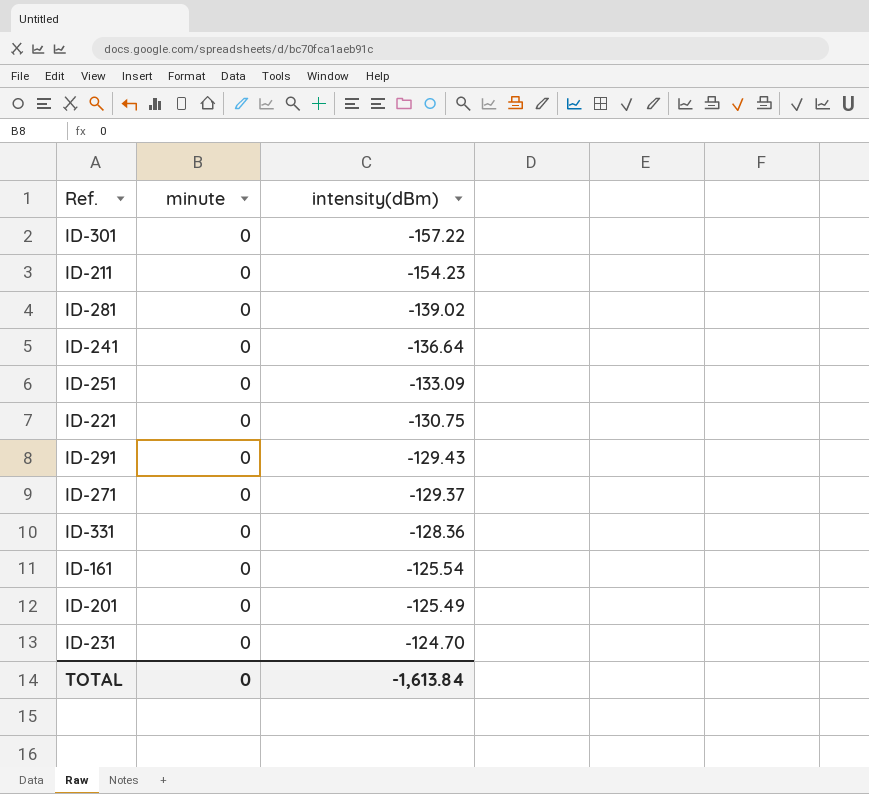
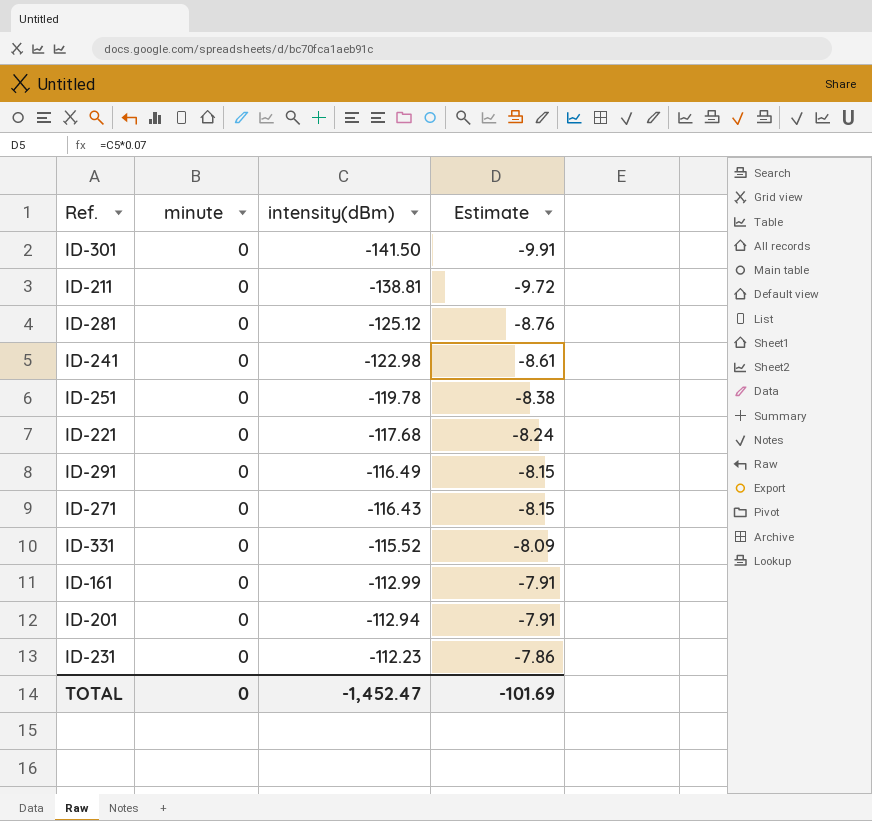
column Estimate | formula: none -> [intensity(dBm)] * 0.07
ID-301 | intensity(dBm): -157.22 -> -141.50
ID-211 | intensity(dBm): -154.23 -> -138.81
ID-281 | intensity(dBm): -139.02 -> -125.12
ID-241 | intensity(dBm): -136.64 -> -122.98
ID-251 | intensity(dBm): -133.09 -> -119.78
ID-221 | intensity(dBm): -130.75 -> -117.68
ID-291 | intensity(dBm): -129.43 -> -116.49
ID-271 | intensity(dBm): -129.37 -> -116.43
ID-331 | intensity(dBm): -128.36 -> -115.52
ID-161 | intensity(dBm): -125.54 -> -112.99
ID-201 | intensity(dBm): -125.49 -> -112.94
ID-231 | intensity(dBm): -124.70 -> -112.23
TOTAL | intensity(dBm): -1,613.84 -> -1,452.47

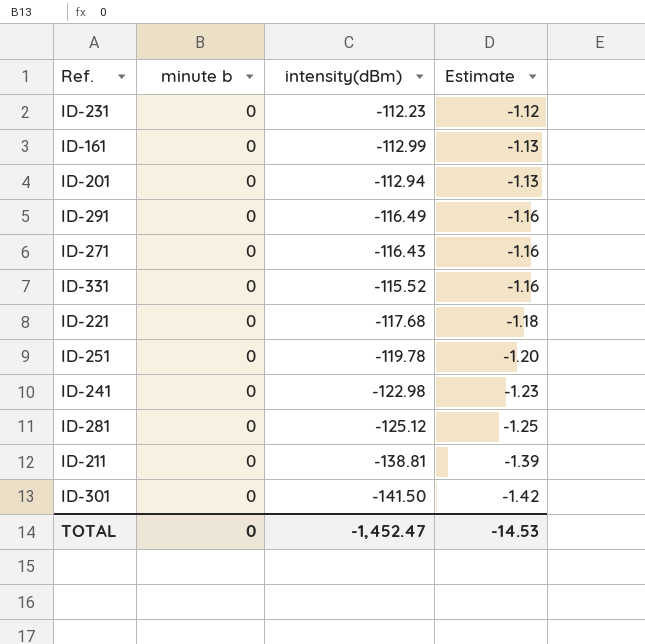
row order: intensity(dBm) ascending -> Estimate descending
column name: minute -> minute b
column Estimate | formula: [intensity(dBm)] * 0.07 -> [intensity(dBm)] * 0.01
TOTAL | Estimate: -101.69 -> -14.53

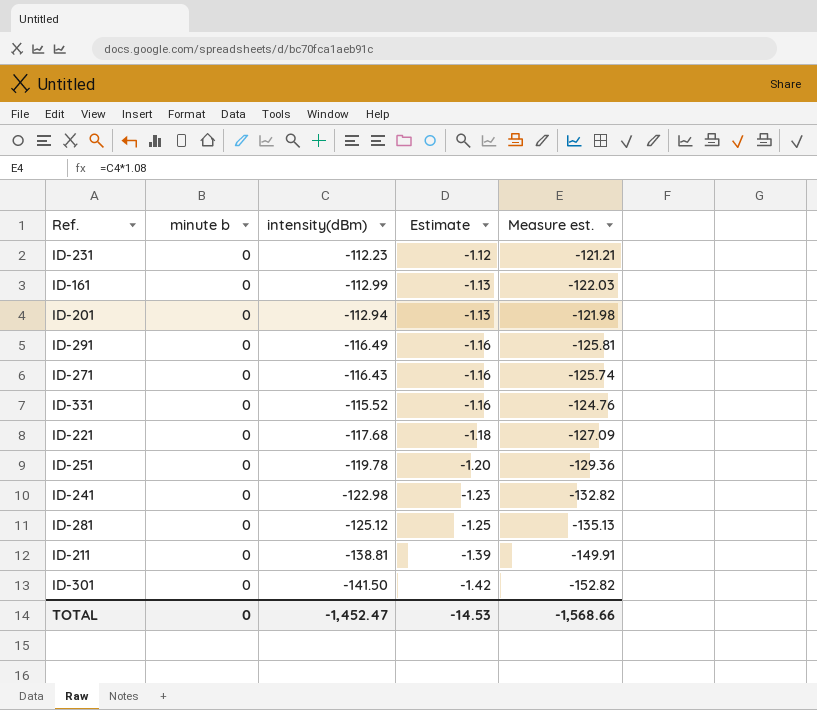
column Measure est. | formula: none -> [intensity(dBm)] * 1.08

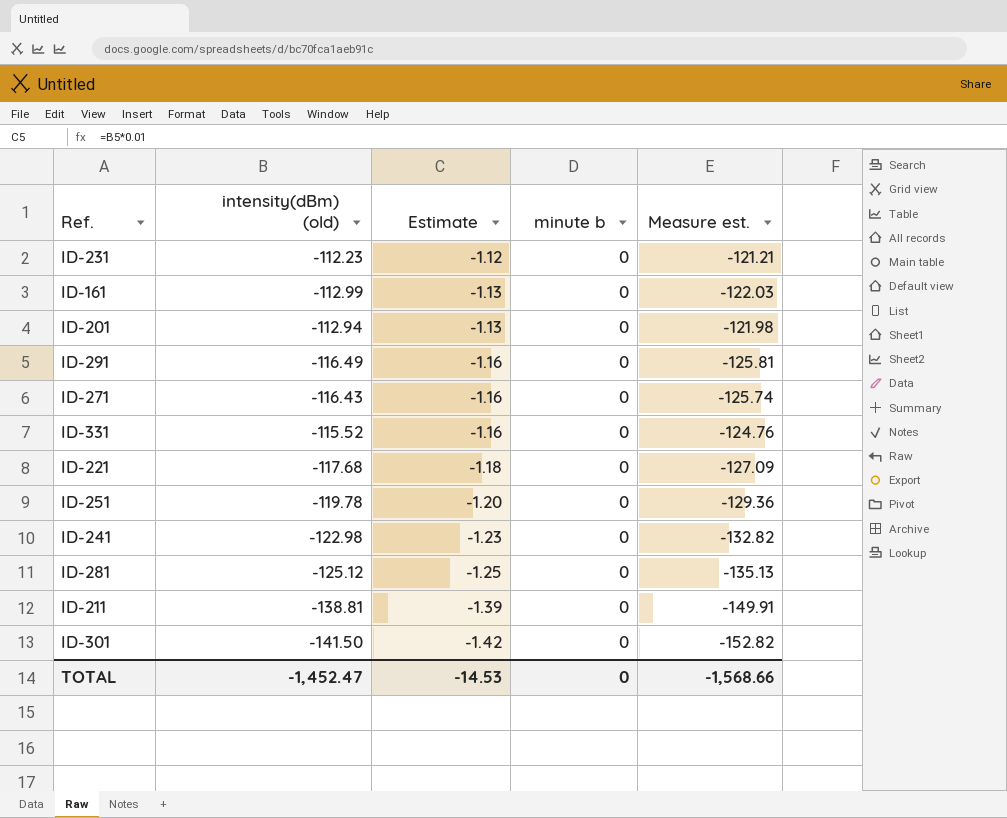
column name: intensity(dBm) -> intensity(dBm) (old)
column minute b | position: 2 -> 4

